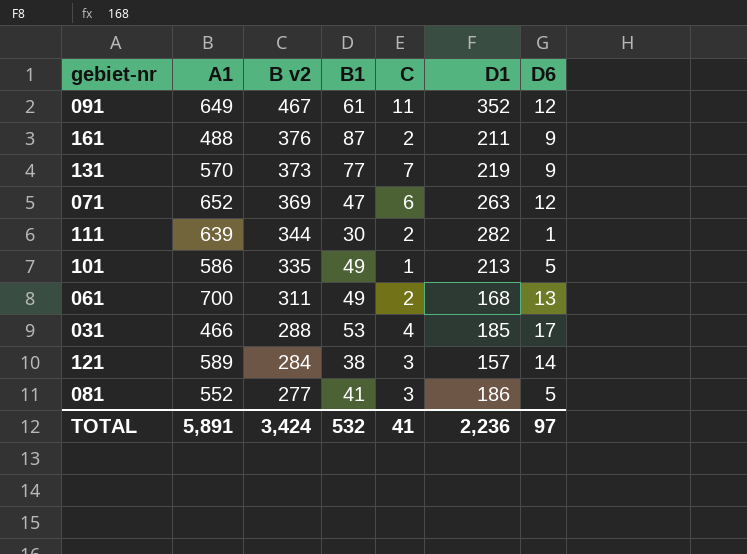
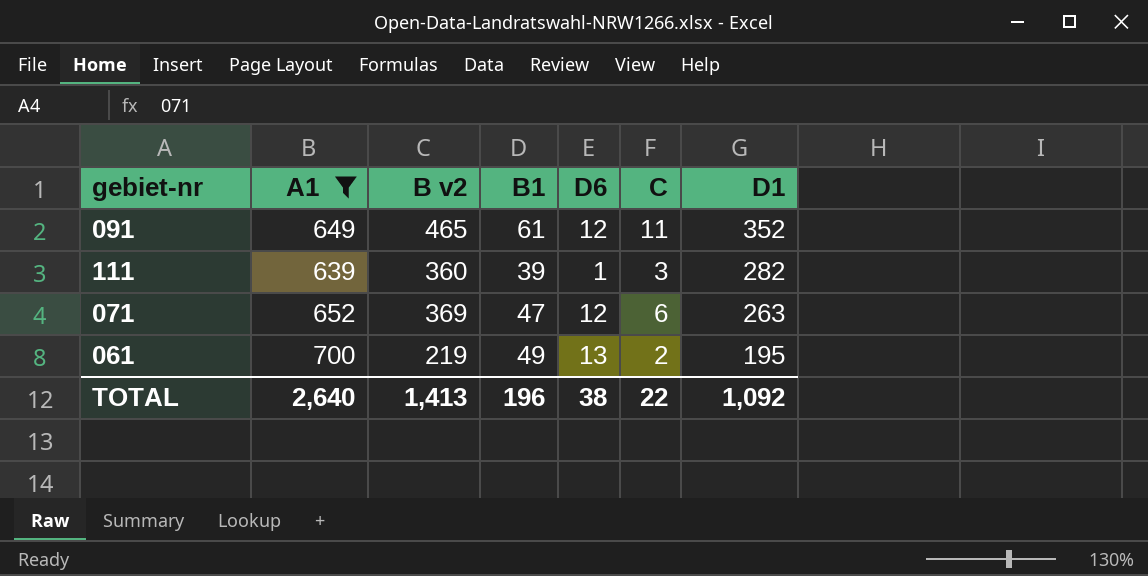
filter: none -> A1 >= 639
row order: B v2 descending -> D1 descending
column D6 | position: 7 -> 5
091 | B v2: 467 -> 465
111 | B v2: 344 -> 360
111 | B1: 30 -> 39
111 | C: 2 -> 3
061 | B v2: 311 -> 219
061 | D1: 168 -> 195
TOTAL | A1: 5,891 -> 2,640
TOTAL | B v2: 3,424 -> 1,413
TOTAL | B1: 532 -> 196
TOTAL | D6: 97 -> 38
TOTAL | C: 41 -> 22
TOTAL | D1: 2,236 -> 1,092

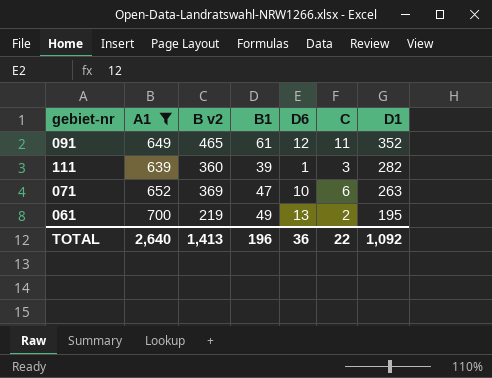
071 | D6: 12 -> 10
TOTAL | D6: 38 -> 36

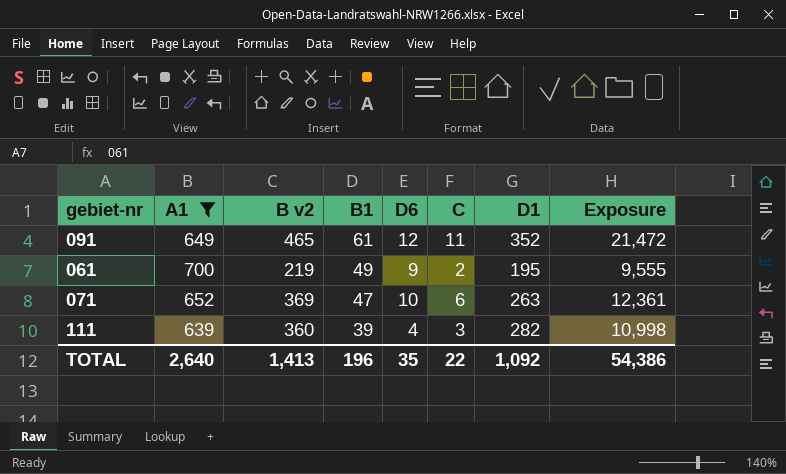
row order: D1 descending -> B1 descending
column Exposure | formula: none -> [B1] * [D1]
061 | D6: 13 -> 9
111 | D6: 1 -> 4
TOTAL | D6: 36 -> 35

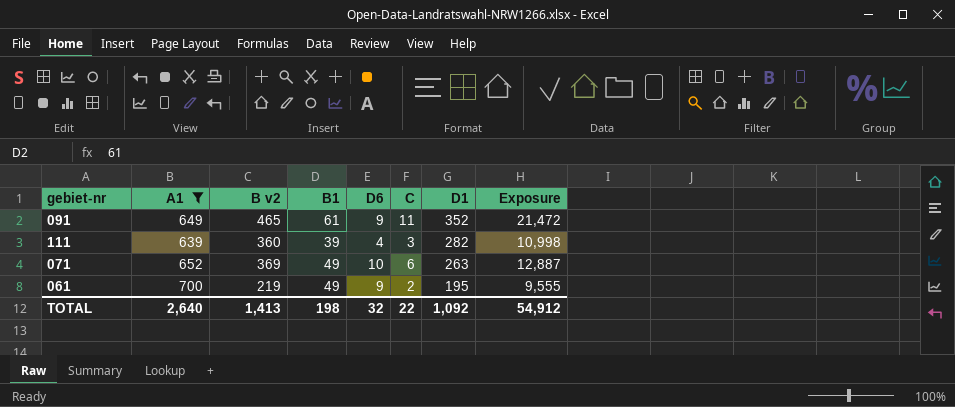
row order: B1 descending -> D1 descending
091 | D6: 12 -> 9
071 | B1: 47 -> 49
071 | Exposure: 12,361 -> 12,887
TOTAL | B1: 196 -> 198
TOTAL | D6: 35 -> 32
TOTAL | Exposure: 54,386 -> 54,912

